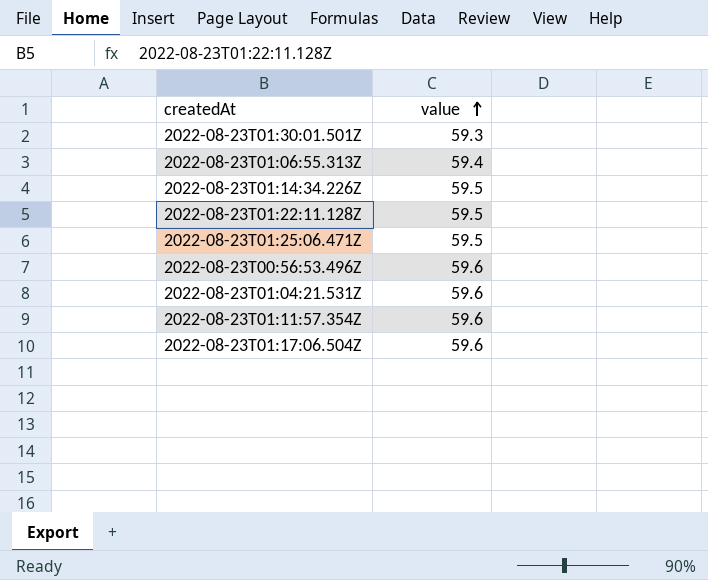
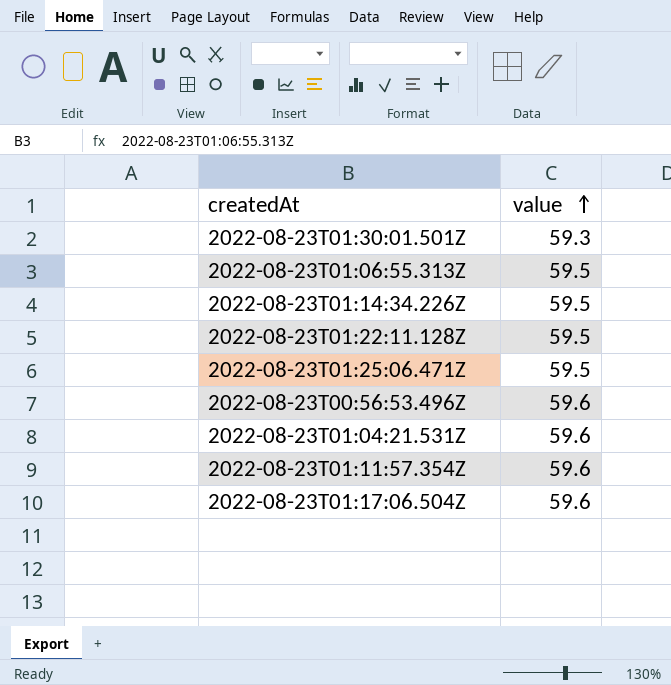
2022-08-23T01:06:55.313Z | value: 59.4 -> 59.5

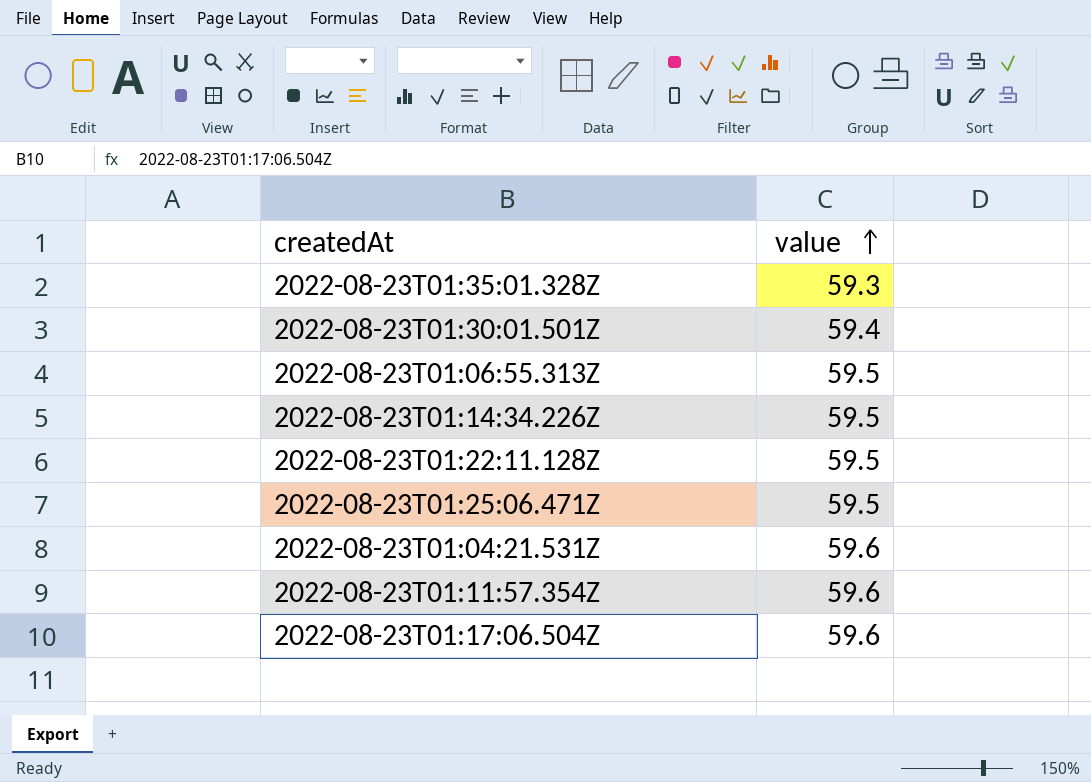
row 2022-08-23T00:56:53.496Z: 59.6 -> none
row 2022-08-23T01:35:01.328Z: none -> 59.3
2022-08-23T01:30:01.501Z | value: 59.3 -> 59.4

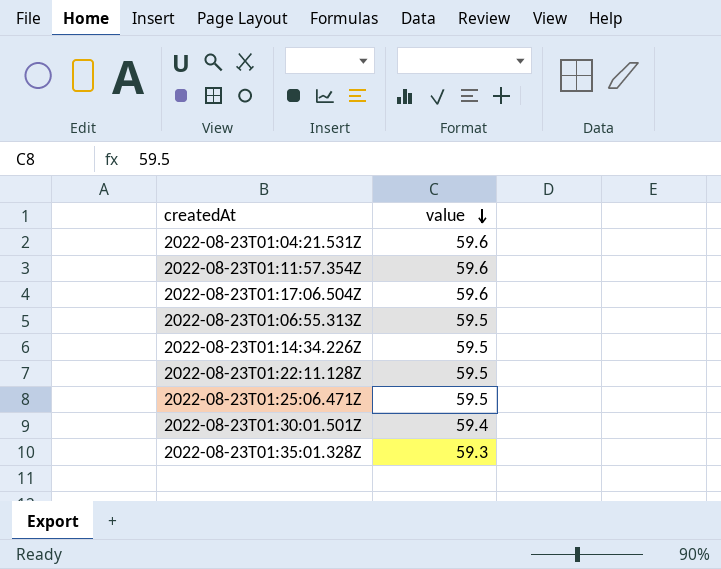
row order: value ascending -> value descending

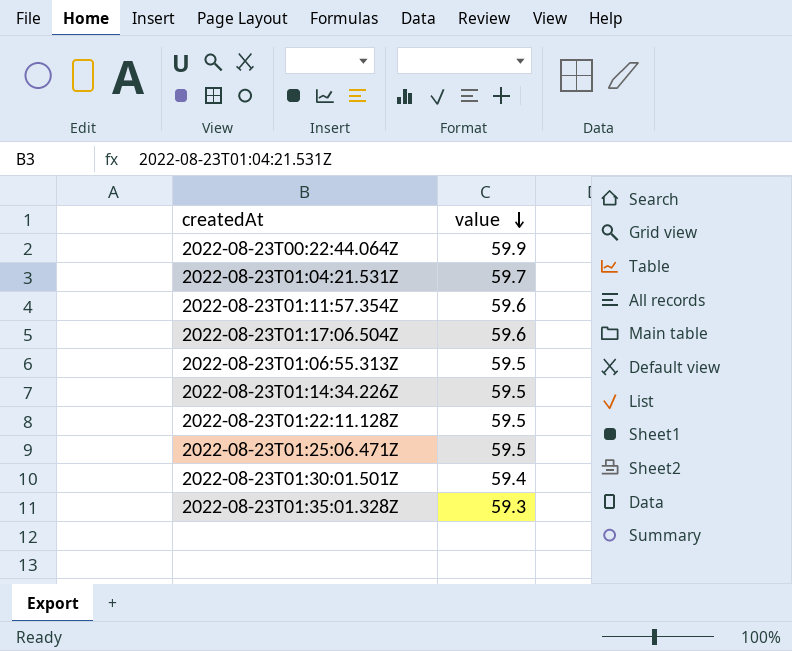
row 2022-08-23T00:22:44.064Z: none -> 59.9
2022-08-23T01:04:21.531Z | value: 59.6 -> 59.7

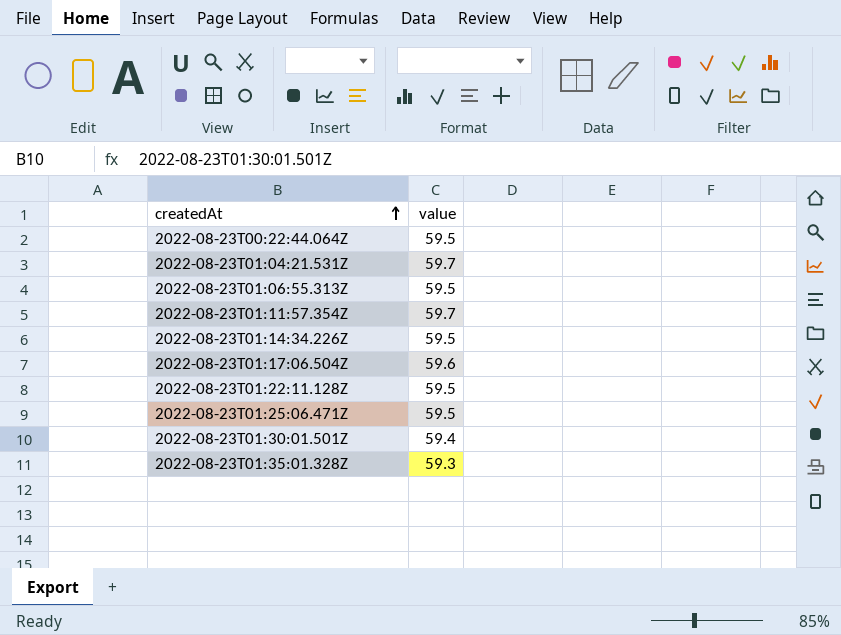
row order: value descending -> createdAt ascending
2022-08-23T00:22:44.064Z | value: 59.9 -> 59.5
2022-08-23T01:11:57.354Z | value: 59.6 -> 59.7

